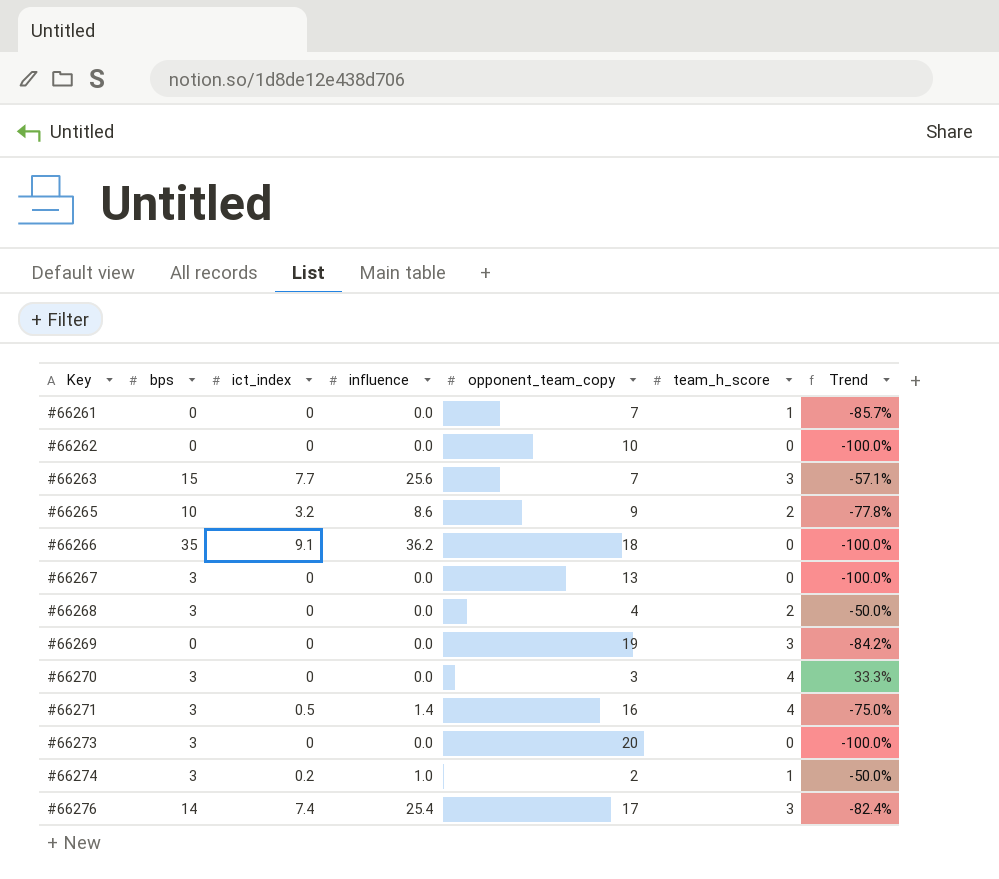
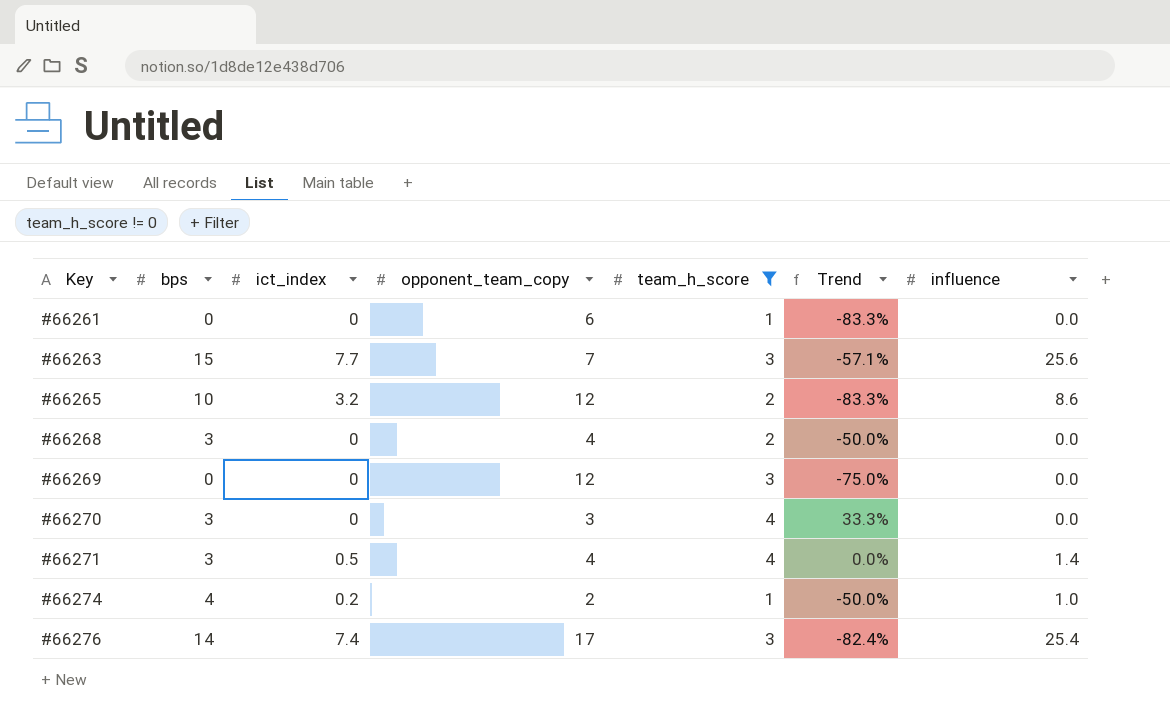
filter: none -> team_h_score != 0
column influence | position: 4 -> 7
#66261 | opponent_team_copy: 7 -> 6
#66261 | Trend: -85.7% -> -83.3%
#66265 | opponent_team_copy: 9 -> 12
#66265 | Trend: -77.8% -> -83.3%
#66269 | opponent_team_copy: 19 -> 12
#66269 | Trend: -84.2% -> -75.0%
#66271 | opponent_team_copy: 16 -> 4
#66271 | Trend: -75.0% -> 0.0%
#66274 | bps: 3 -> 4

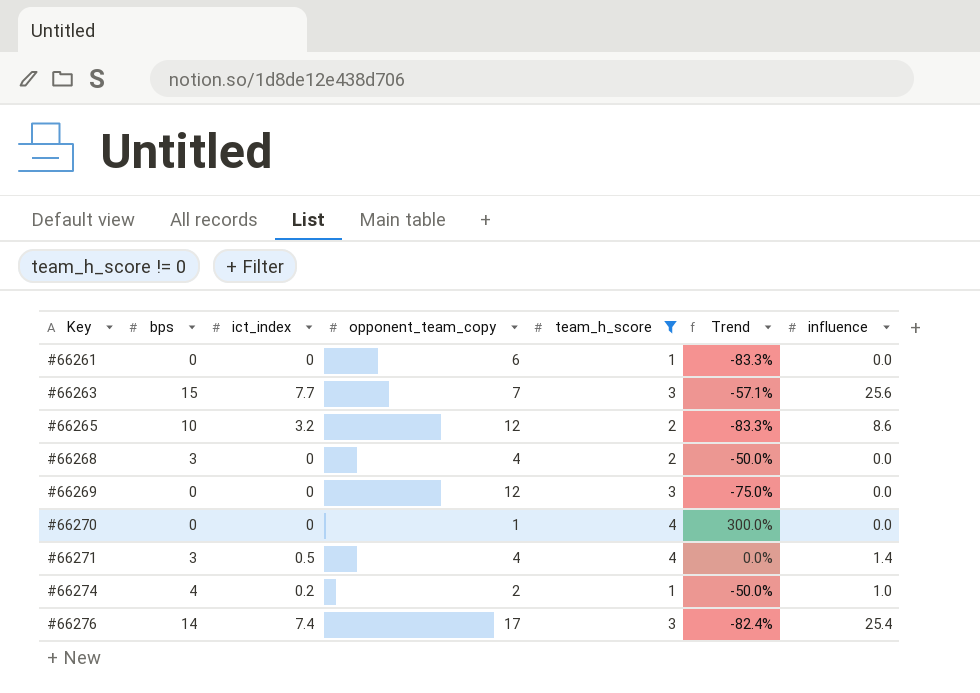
#66270 | bps: 3 -> 0
#66270 | opponent_team_copy: 3 -> 1
#66270 | Trend: 33.3% -> 300.0%

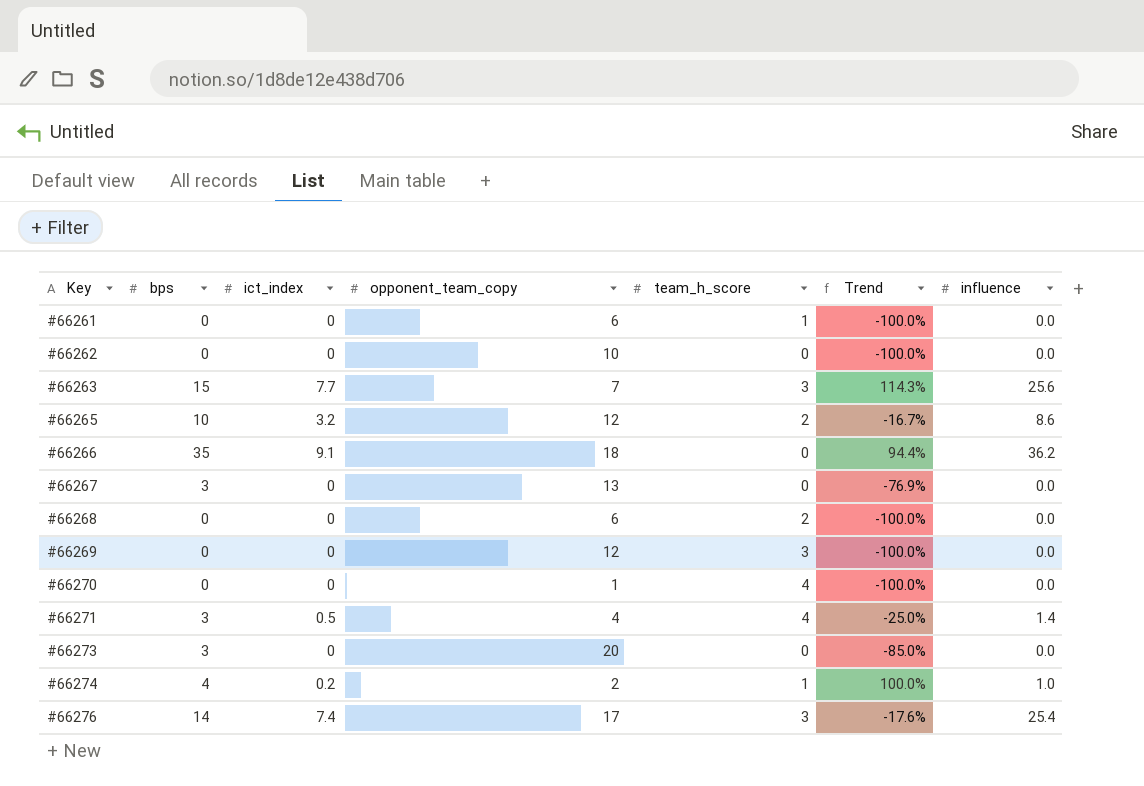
filter: team_h_score != 0 -> none
column Trend | formula: ([team_h_score] - [opponent_team_copy]) / [opponent_team_copy] -> ([bps] - [opponent_team_copy]) / [opponent_team_copy]
#66268 | bps: 3 -> 0
#66268 | opponent_team_copy: 4 -> 6

